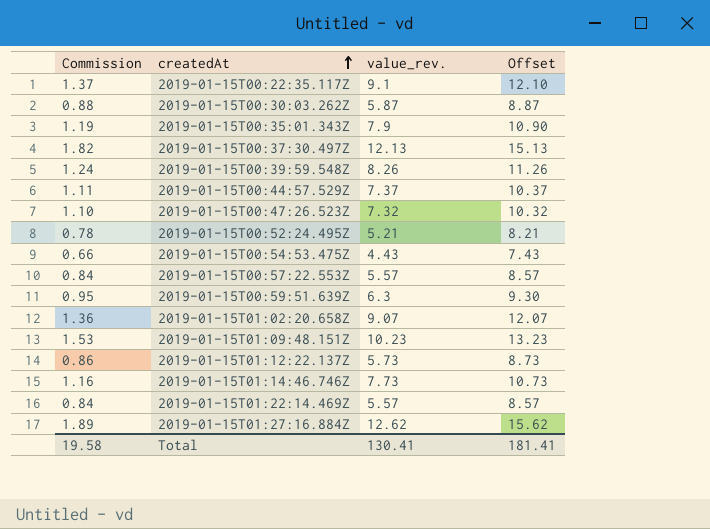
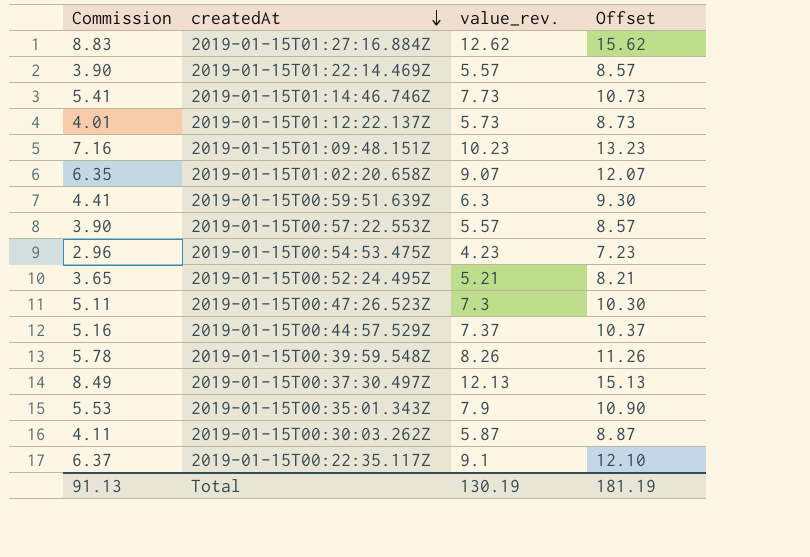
row order: createdAt ascending -> createdAt descending
column Commission | formula: [value_rev.] * 0.15 -> [value_rev.] * 0.7
2019-01-15T00:54:53.475Z | value_rev.: 4.43 -> 4.23
2019-01-15T00:54:53.475Z | Offset: 7.43 -> 7.23
2019-01-15T00:47:26.523Z | value_rev.: 7.32 -> 7.3
2019-01-15T00:47:26.523Z | Offset: 10.32 -> 10.30
Total | Commission: 19.58 -> 91.13
Total | value_rev.: 130.41 -> 130.19
Total | Offset: 181.41 -> 181.19

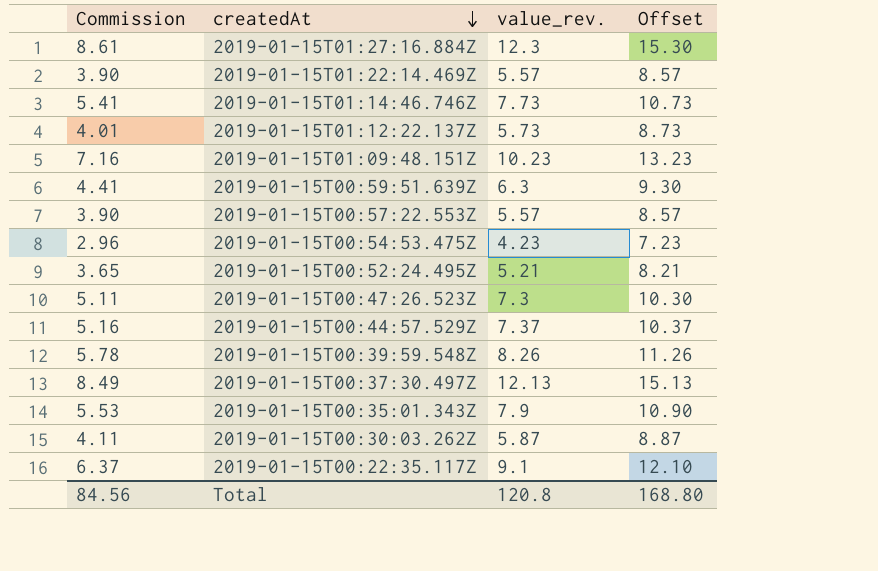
row 2019-01-15T01:02:20.658Z: 6.35 | 9.07 | 12.07 -> none
2019-01-15T01:27:16.884Z | Commission: 8.83 -> 8.61
2019-01-15T01:27:16.884Z | value_rev.: 12.62 -> 12.3
2019-01-15T01:27:16.884Z | Offset: 15.62 -> 15.30
Total | Commission: 91.13 -> 84.56
Total | value_rev.: 130.19 -> 120.8
Total | Offset: 181.19 -> 168.80

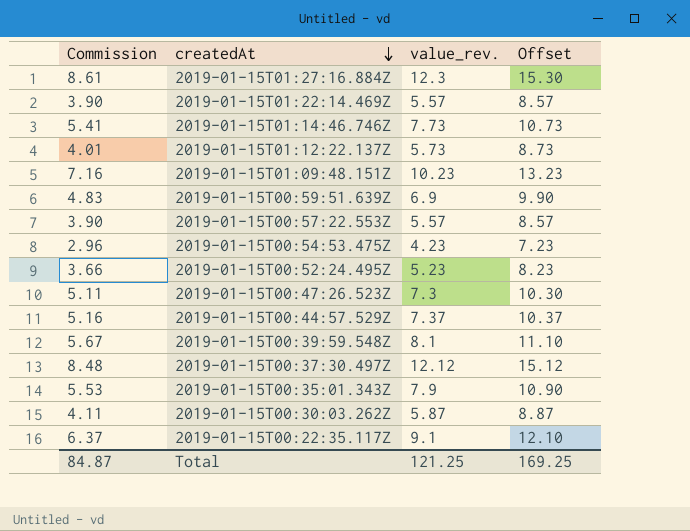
2019-01-15T00:59:51.639Z | Commission: 4.41 -> 4.83
2019-01-15T00:59:51.639Z | value_rev.: 6.3 -> 6.9
2019-01-15T00:59:51.639Z | Offset: 9.30 -> 9.90
2019-01-15T00:52:24.495Z | Commission: 3.65 -> 3.66
2019-01-15T00:52:24.495Z | value_rev.: 5.21 -> 5.23
2019-01-15T00:52:24.495Z | Offset: 8.21 -> 8.23
2019-01-15T00:39:59.548Z | Commission: 5.78 -> 5.67
2019-01-15T00:39:59.548Z | value_rev.: 8.26 -> 8.1
2019-01-15T00:39:59.548Z | Offset: 11.26 -> 11.10
2019-01-15T00:37:30.497Z | Commission: 8.49 -> 8.48
2019-01-15T00:37:30.497Z | value_rev.: 12.13 -> 12.12
2019-01-15T00:37:30.497Z | Offset: 15.13 -> 15.12
Total | Commission: 84.56 -> 84.87
Total | value_rev.: 120.8 -> 121.25
Total | Offset: 168.80 -> 169.25

